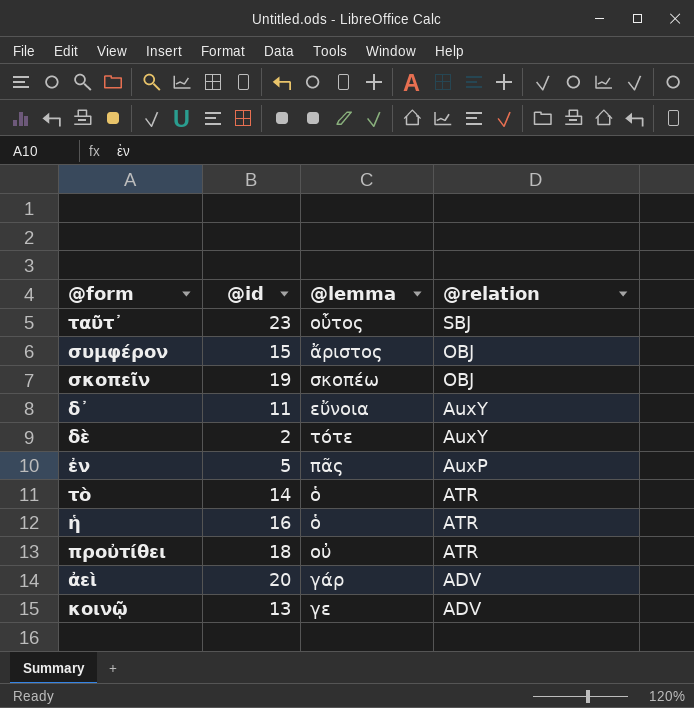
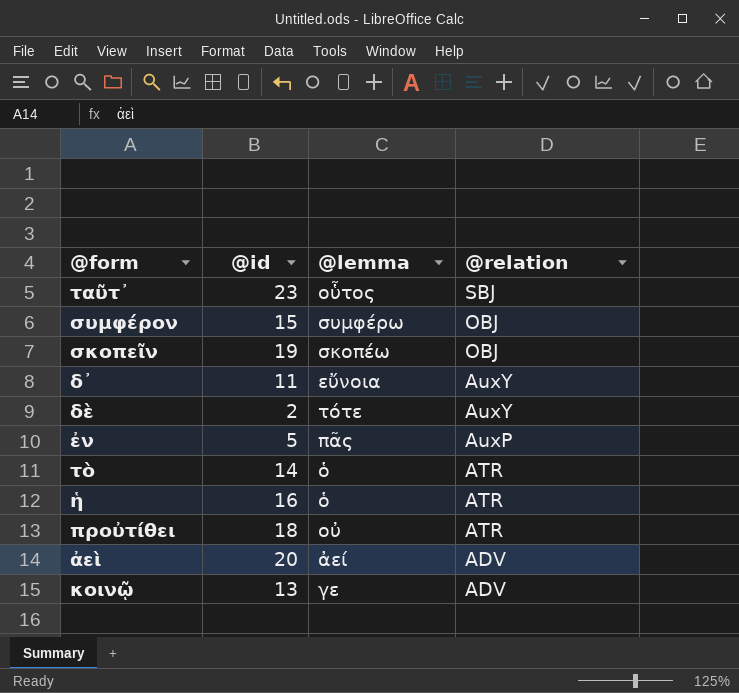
συμφέρον | @lemma: ἄριστος -> συμφέρω
ἀεὶ | @lemma: γάρ -> ἀεί

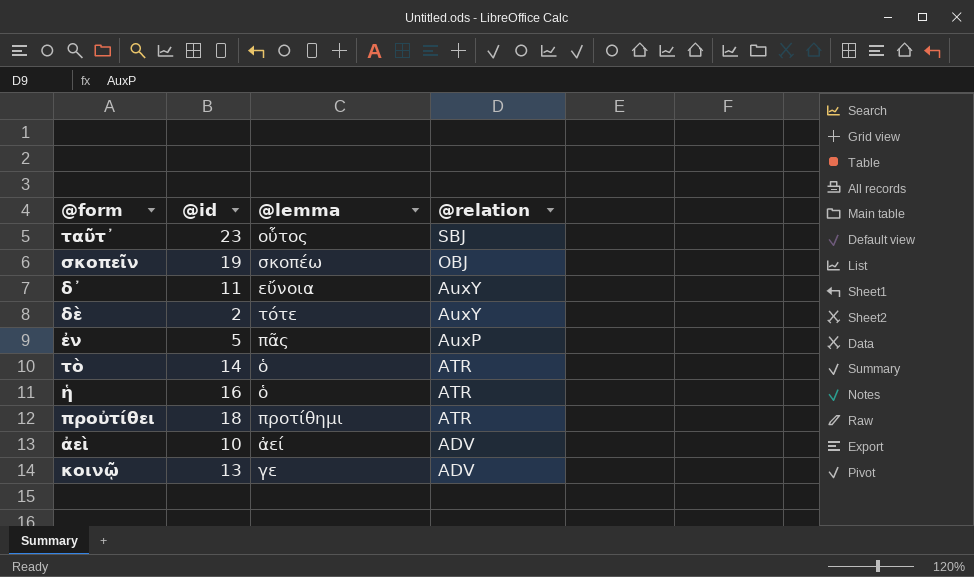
row συμφέρον: 15 | συμφέρω | OBJ -> none
προὐτίθει | @lemma: οὐ -> προτίθημι
ἀεὶ | @id: 20 -> 10

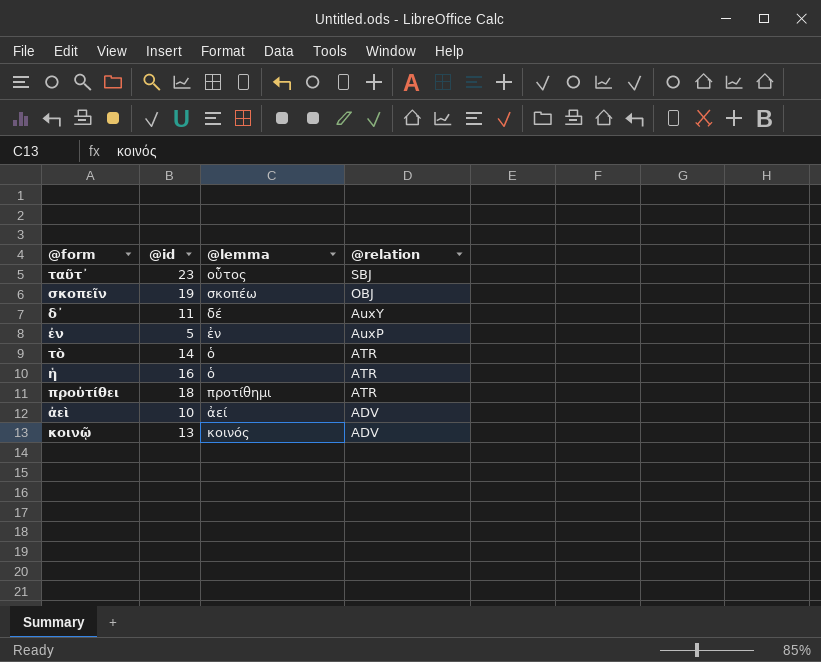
row δὲ: 2 | τότε | AuxY -> none
δ᾽ | @lemma: εὔνοια -> δέ
ἐν | @lemma: πᾶς -> ἐν
κοινῷ | @lemma: γε -> κοινός

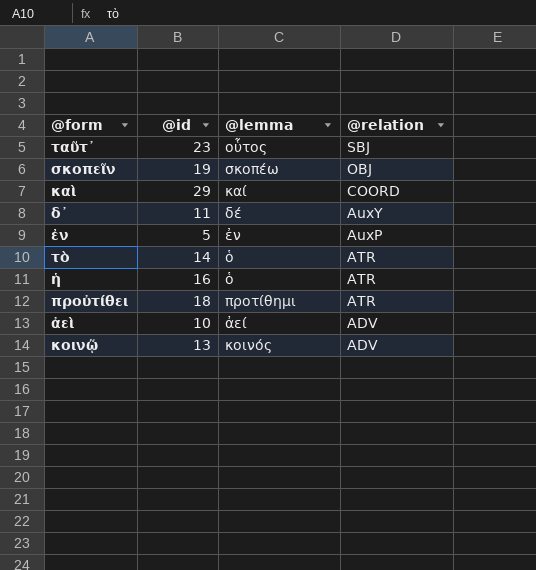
row καὶ: none -> 29 | καί | COORD

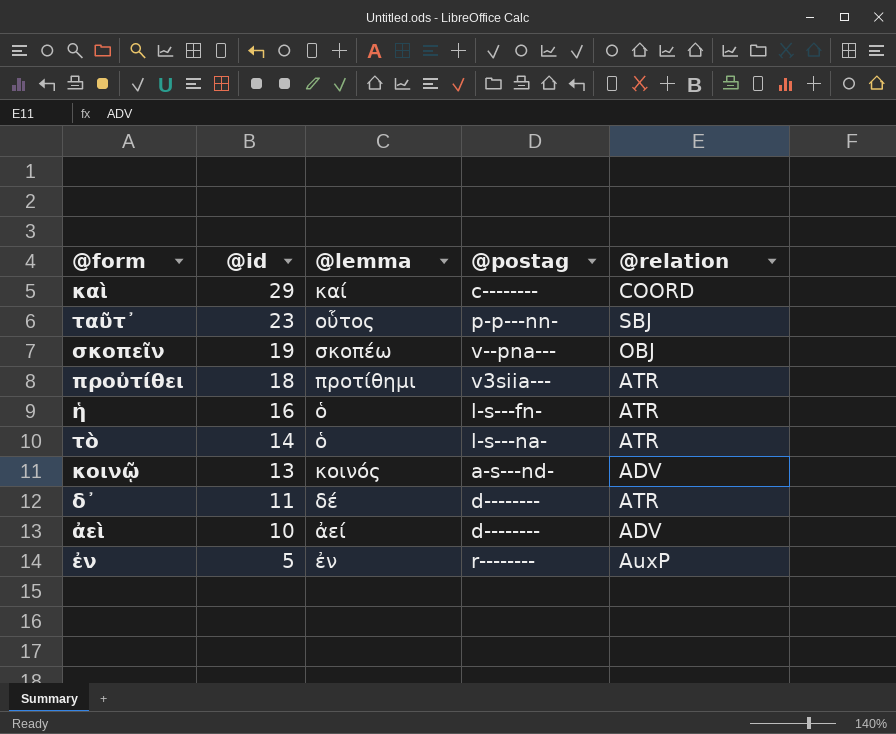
row order: @relation descending -> @id descending
column @postag | position: none -> 4
δ᾽ | @relation: AuxY -> ATR

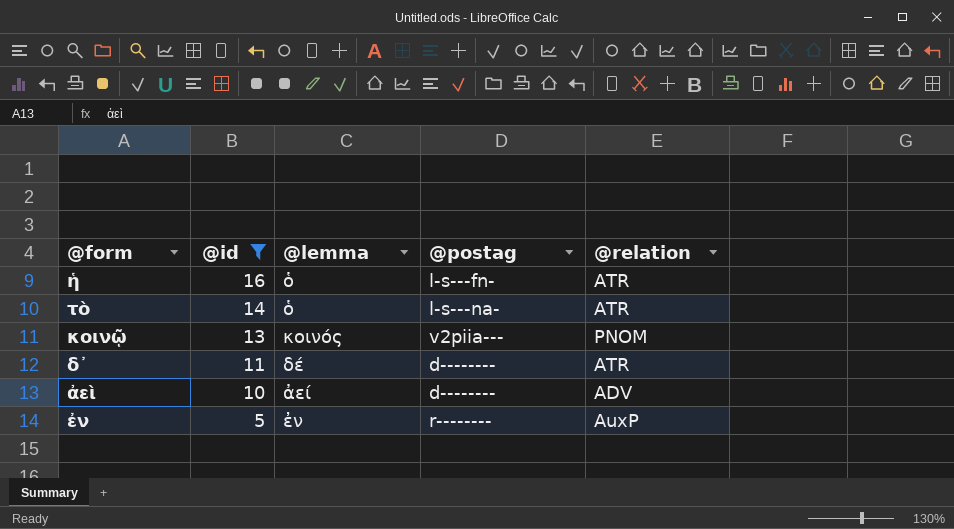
filter: none -> @id <= 16
κοινῷ | @postag: a-s---nd- -> v2piia---
κοινῷ | @relation: ADV -> PNOM

